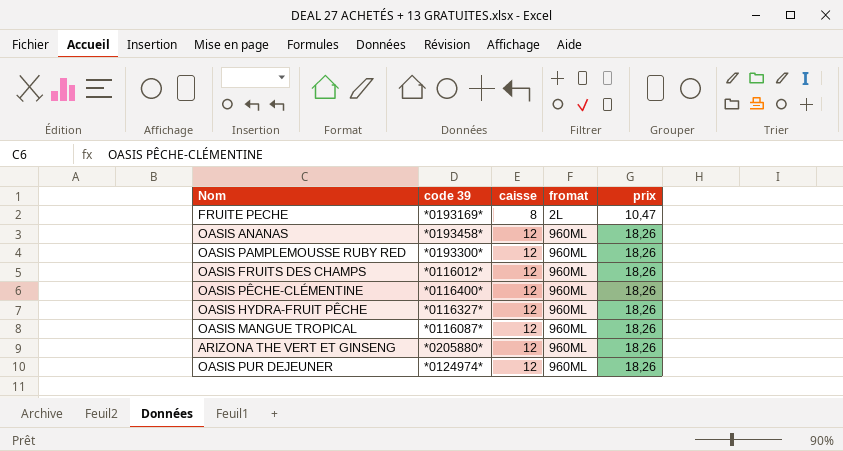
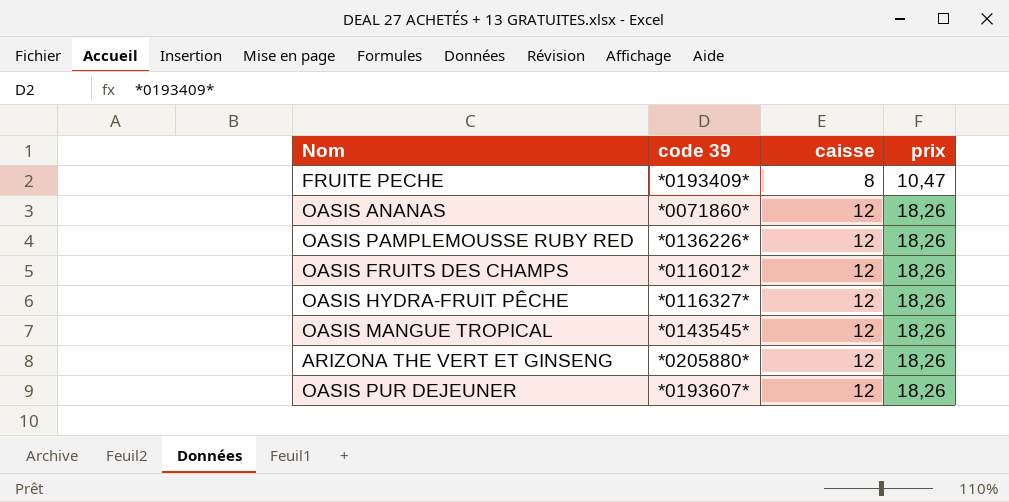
column fromat | position: 4 -> none
row OASIS PÊCHE-CLÉMENTINE: *0116400* | 12 | 960ML | 18,26 -> none
FRUITE PECHE | code 39: *0193169* -> *0193409*
OASIS ANANAS | code 39: *0193458* -> *0071860*
OASIS PAMPLEMOUSSE RUBY RED | code 39: *0193300* -> *0136226*
OASIS MANGUE TROPICAL | code 39: *0116087* -> *0143545*
OASIS PUR DEJEUNER | code 39: *0124974* -> *0193607*

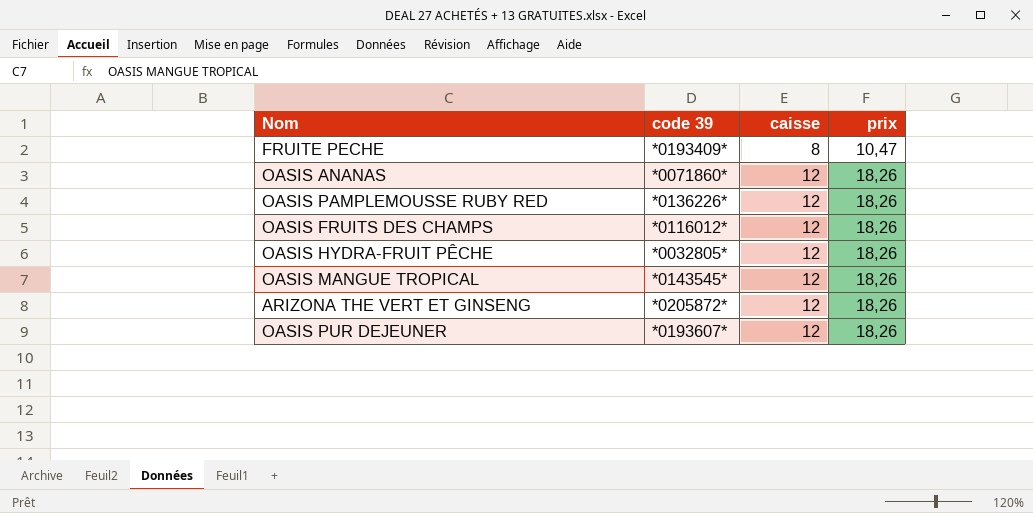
OASIS HYDRA-FRUIT PÊCHE | code 39: *0116327* -> *0032805*
ARIZONA THE VERT ET GINSENG | code 39: *0205880* -> *0205872*

